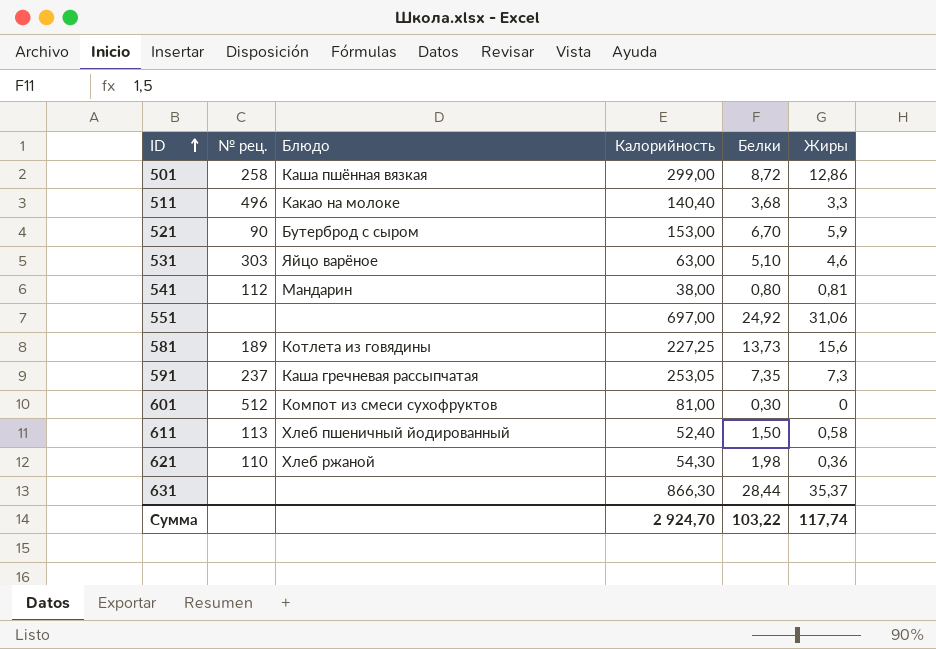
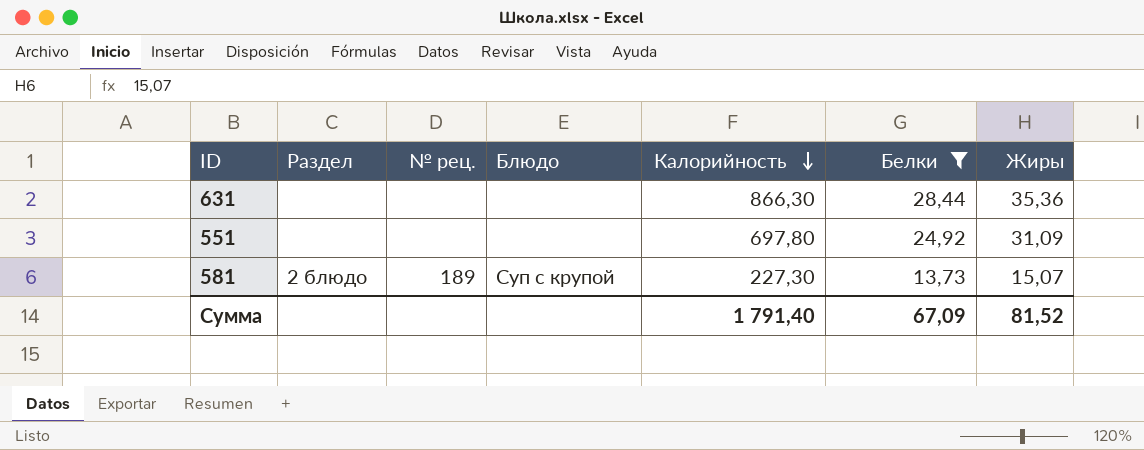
filter: none -> Белки >= 13,73
row order: ID ascending -> Калорийность descending
column Раздел | position: none -> 2
631 | Жиры: 35,37 -> 35,36
551 | Калорийность: 697,00 -> 697,80
551 | Жиры: 31,06 -> 31,09
581 | Блюдо: Котлета из говядины -> Суп с крупой
581 | Калорийность: 227,25 -> 227,30
581 | Жиры: 15,6 -> 15,07
Сумма | Калорийность: 2 924,70 -> 1 791,40
Сумма | Белки: 103,22 -> 67,09
Сумма | Жиры: 117,74 -> 81,52

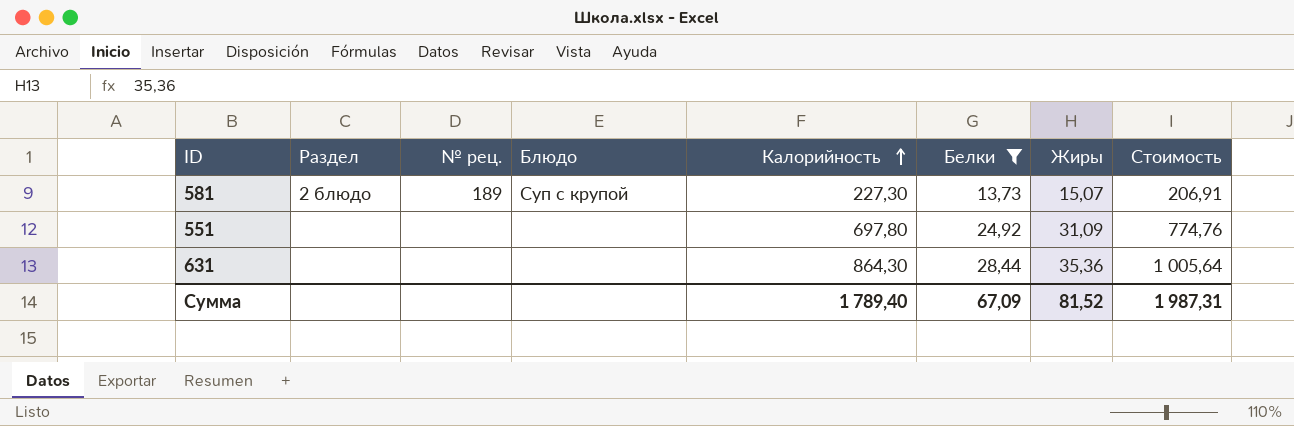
row order: Калорийность descending -> Калорийность ascending
column Стоимость | formula: none -> [Белки] * [Жиры]
631 | Калорийность: 866,30 -> 864,30
Сумма | Калорийность: 1 791,40 -> 1 789,40

